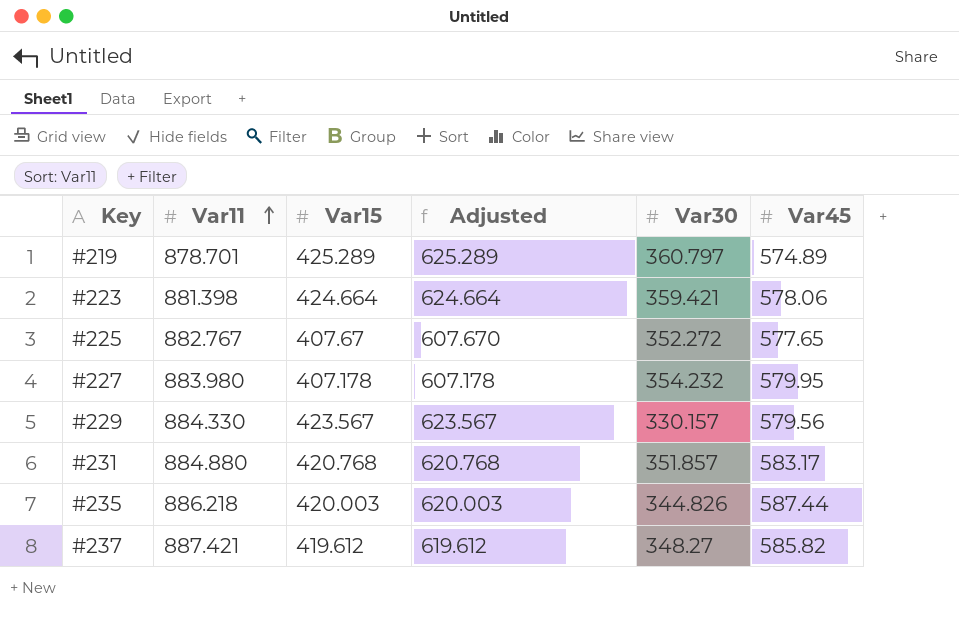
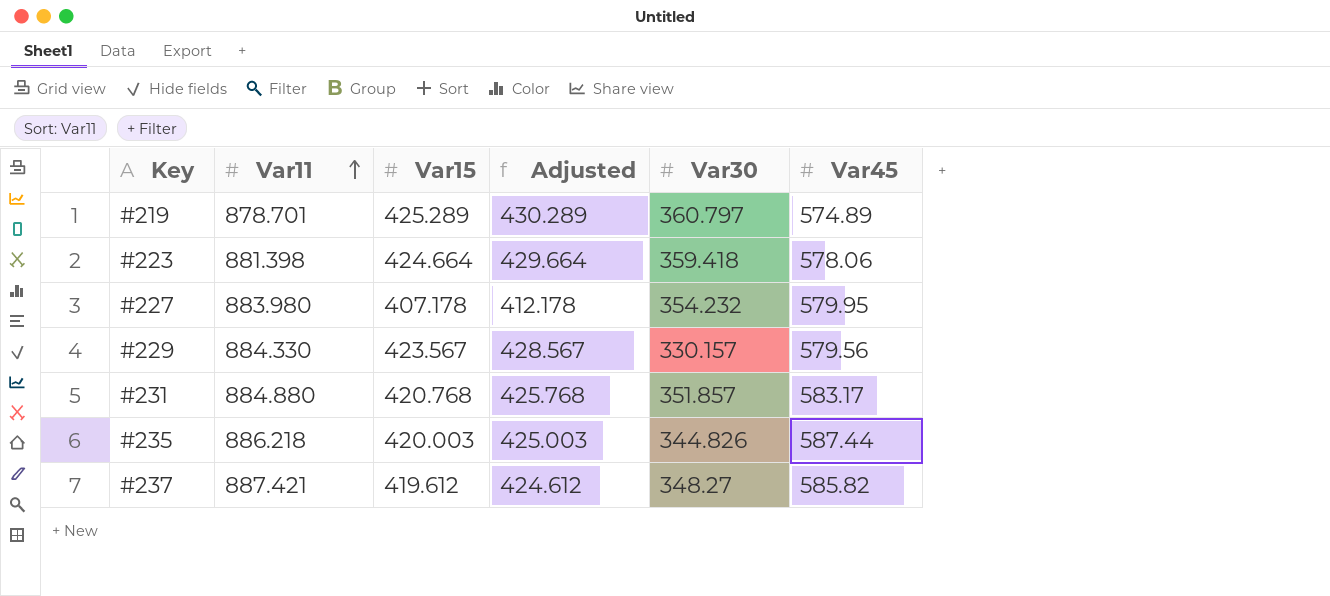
column Adjusted | formula: [Var15] + 200 -> [Var15] + 5
row #225: 882.767 | 407.67 | 607.670 | 352.272 | 577.65 -> none
#223 | Var30: 359.421 -> 359.418

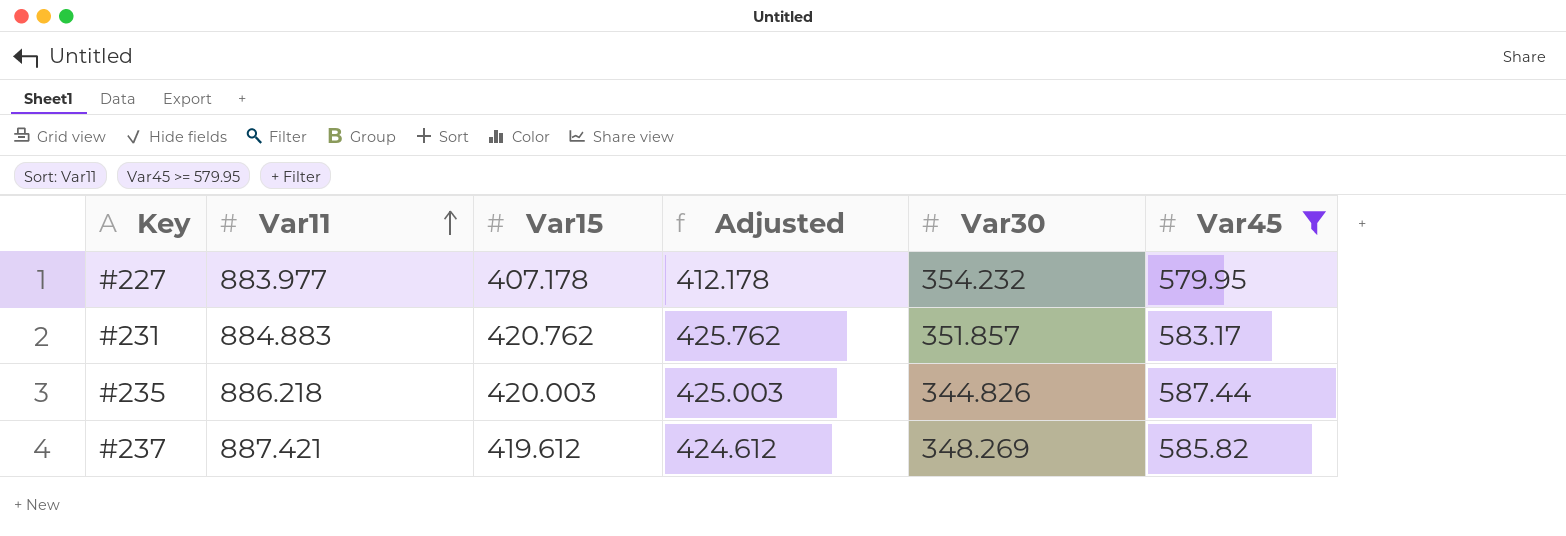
filter: none -> Var45 >= 579.95
#227 | Var11: 883.980 -> 883.977
#231 | Var11: 884.880 -> 884.883
#231 | Var15: 420.768 -> 420.762
#231 | Adjusted: 425.768 -> 425.762
#237 | Var30: 348.27 -> 348.269

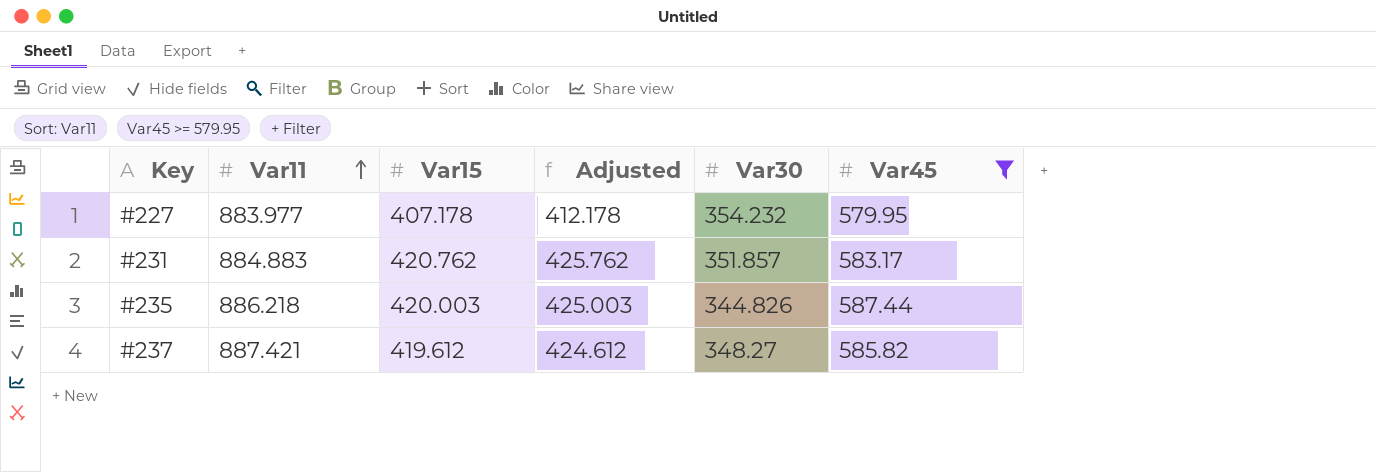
#237 | Var30: 348.269 -> 348.27

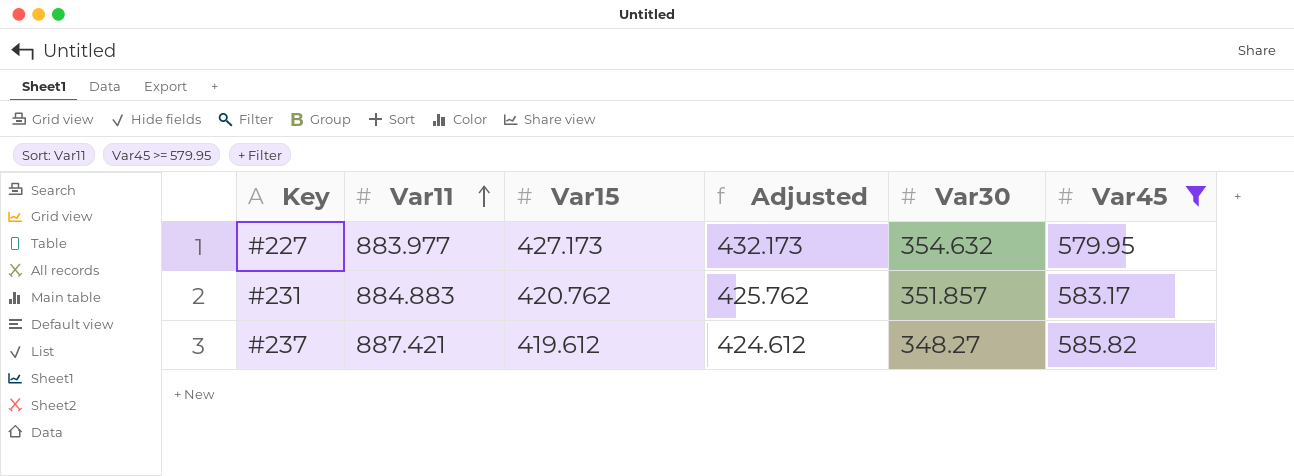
row #235: 886.218 | 420.003 | 425.003 | 344.826 | 587.44 -> none
#227 | Var15: 407.178 -> 427.173
#227 | Adjusted: 412.178 -> 432.173
#227 | Var30: 354.232 -> 354.632

